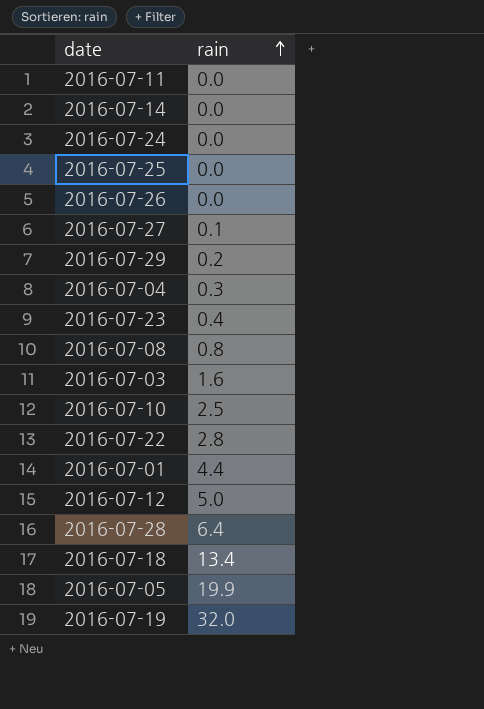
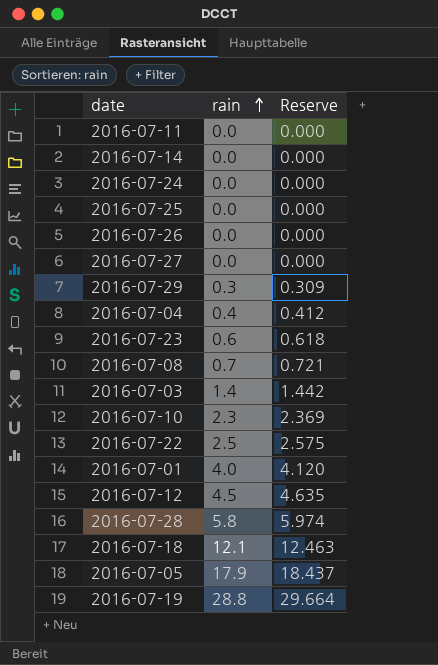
column Reserve | formula: none -> [rain] * 1.03
2016-07-27 | rain: 0.1 -> 0.0
2016-07-29 | rain: 0.2 -> 0.3
2016-07-04 | rain: 0.3 -> 0.4
2016-07-23 | rain: 0.4 -> 0.6
2016-07-08 | rain: 0.8 -> 0.7
2016-07-03 | rain: 1.6 -> 1.4
2016-07-10 | rain: 2.5 -> 2.3
2016-07-22 | rain: 2.8 -> 2.5
2016-07-01 | rain: 4.4 -> 4.0
2016-07-12 | rain: 5.0 -> 4.5
2016-07-28 | rain: 6.4 -> 5.8
2016-07-18 | rain: 13.4 -> 12.1
2016-07-05 | rain: 19.9 -> 17.9
2016-07-19 | rain: 32.0 -> 28.8

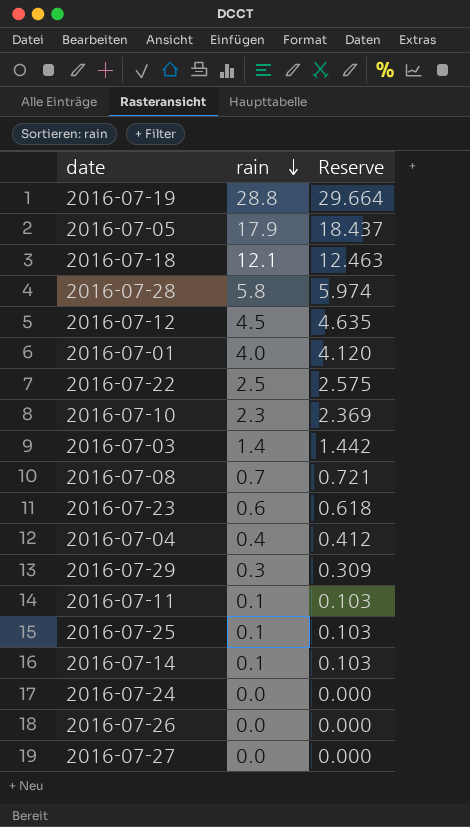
row order: rain ascending -> rain descending
2016-07-11 | rain: 0.0 -> 0.1
2016-07-11 | Reserve: 0.000 -> 0.103
2016-07-25 | rain: 0.0 -> 0.1
2016-07-25 | Reserve: 0.000 -> 0.103
2016-07-14 | rain: 0.0 -> 0.1
2016-07-14 | Reserve: 0.000 -> 0.103

